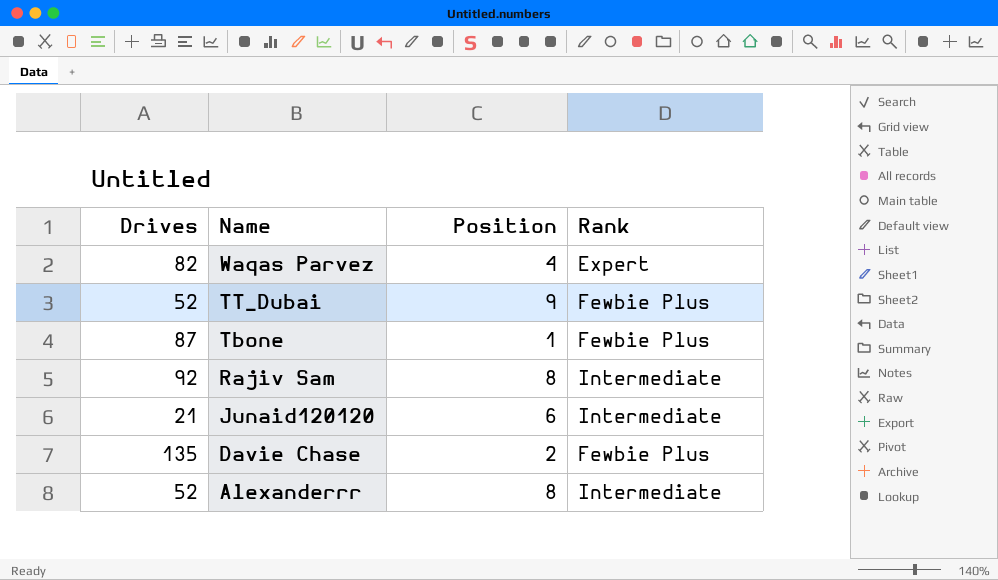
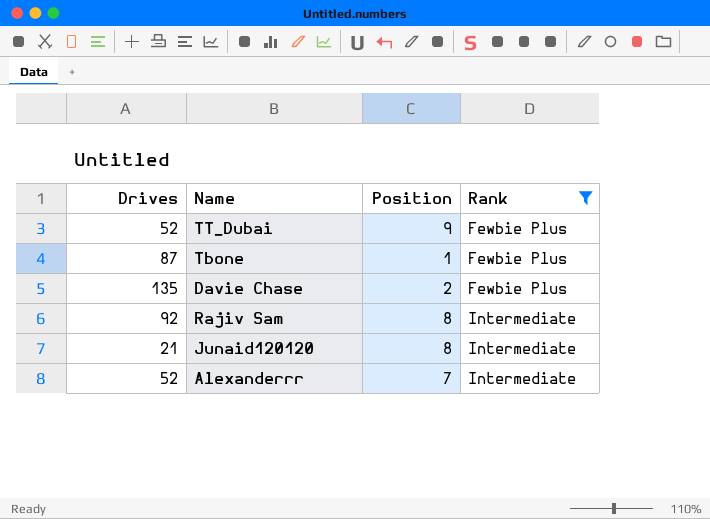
filter: none -> Rank != Expert
row order: Name descending -> Rank ascending
Junaid120120 | Position: 6 -> 8
Alexanderrr | Position: 8 -> 7

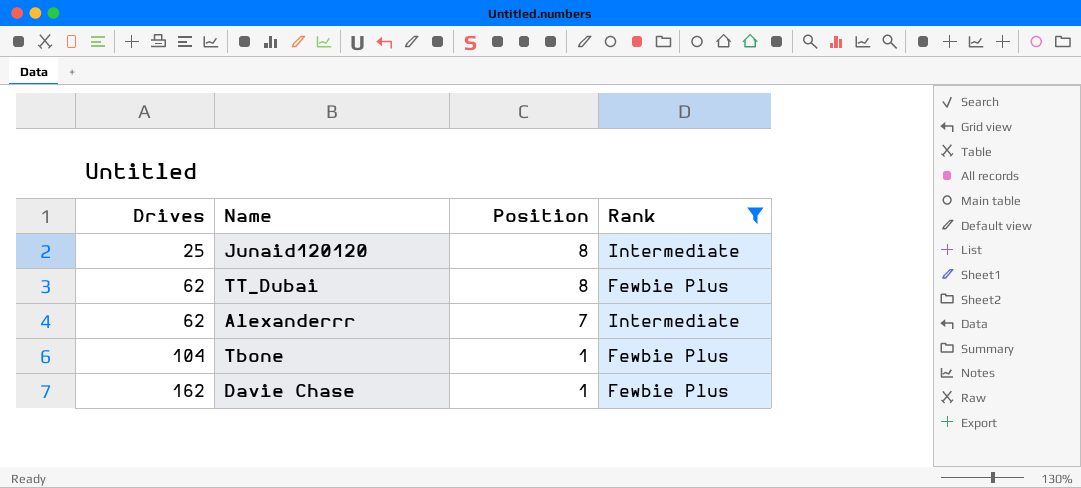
row order: Rank ascending -> Drives ascending
row Rajiv Sam: 92 | 8 | Intermediate -> none
Junaid120120 | Drives: 21 -> 25
TT_Dubai | Drives: 52 -> 62
TT_Dubai | Position: 9 -> 8
Alexanderrr | Drives: 52 -> 62
Tbone | Drives: 87 -> 104
Davie Chase | Drives: 135 -> 162
Davie Chase | Position: 2 -> 1

